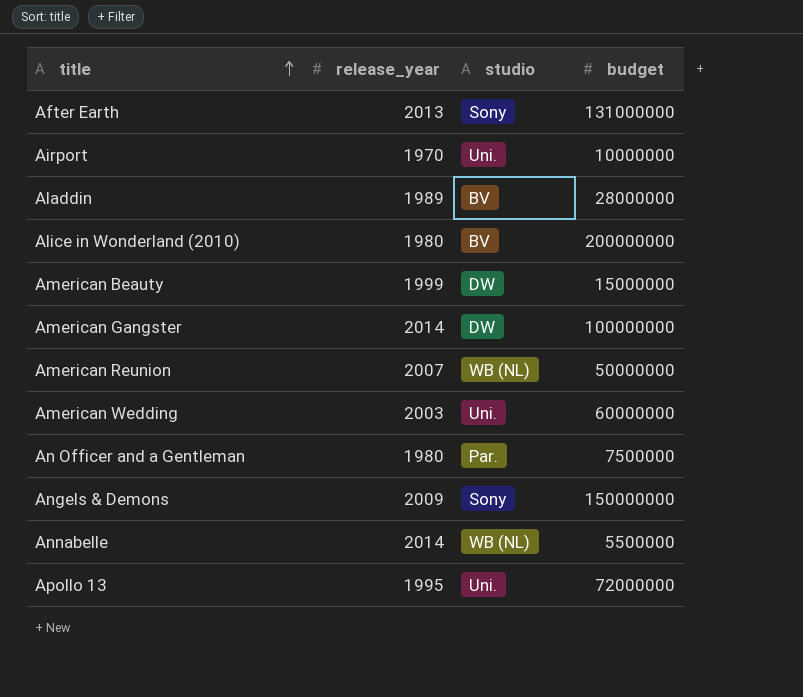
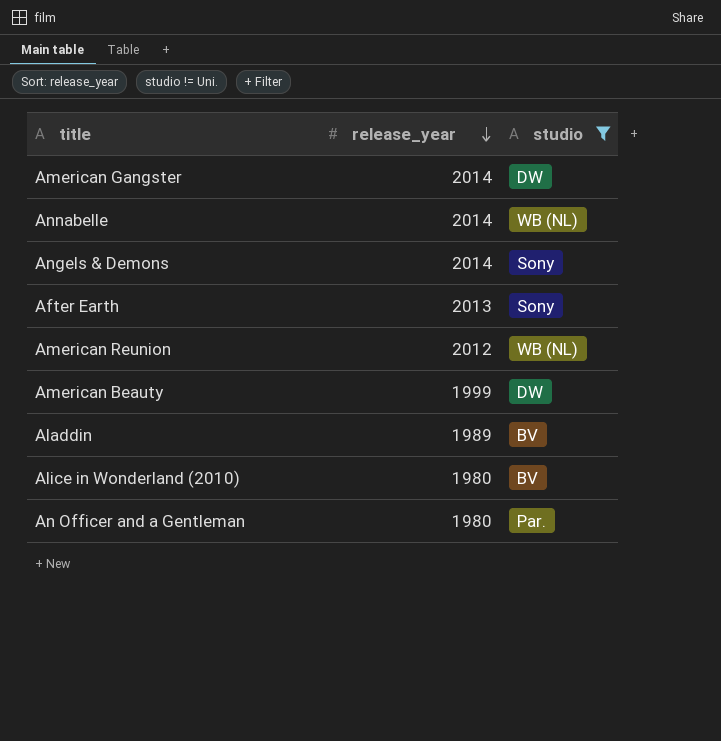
filter: none -> studio != Uni.
row order: title ascending -> release_year descending
column budget | position: 4 -> none
Angels & Demons | release_year: 2009 -> 2014
American Reunion | release_year: 2007 -> 2012

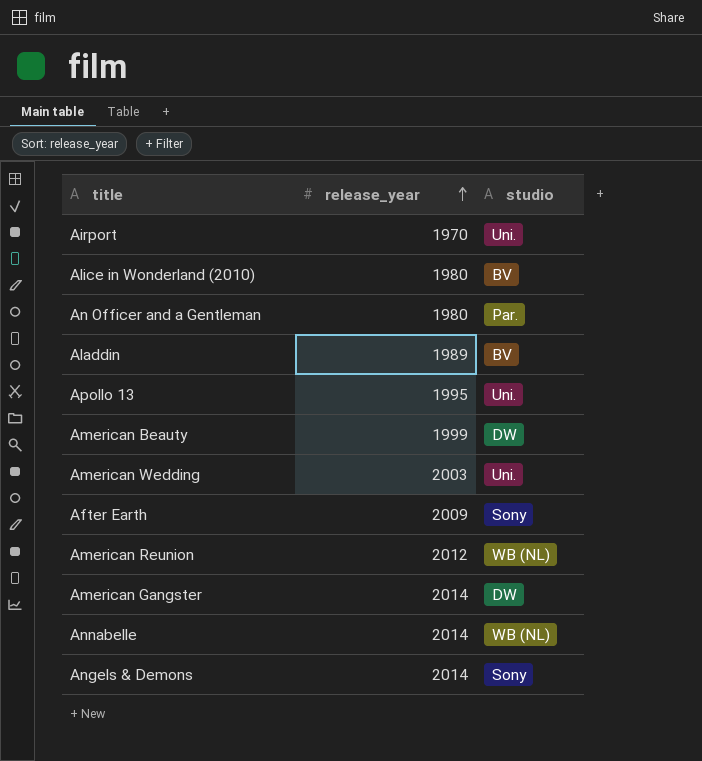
filter: studio != Uni. -> none
row order: release_year descending -> release_year ascending
After Earth | release_year: 2013 -> 2009

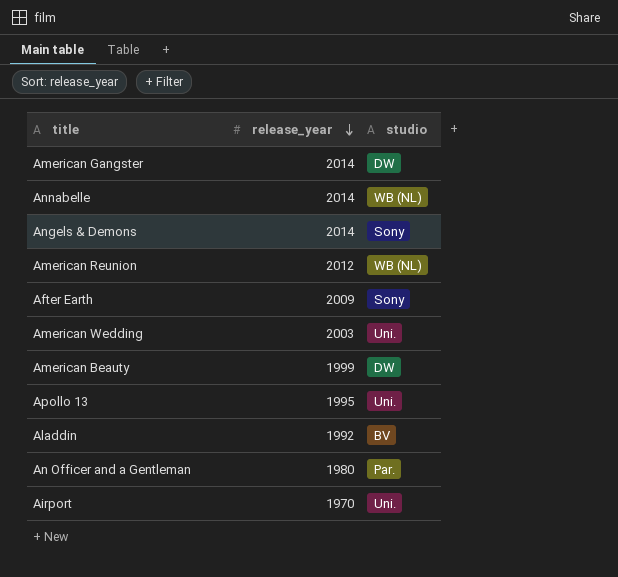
row order: release_year ascending -> release_year descending
row Alice in Wonderland (2010): 1980 | BV -> none
Aladdin | release_year: 1989 -> 1992

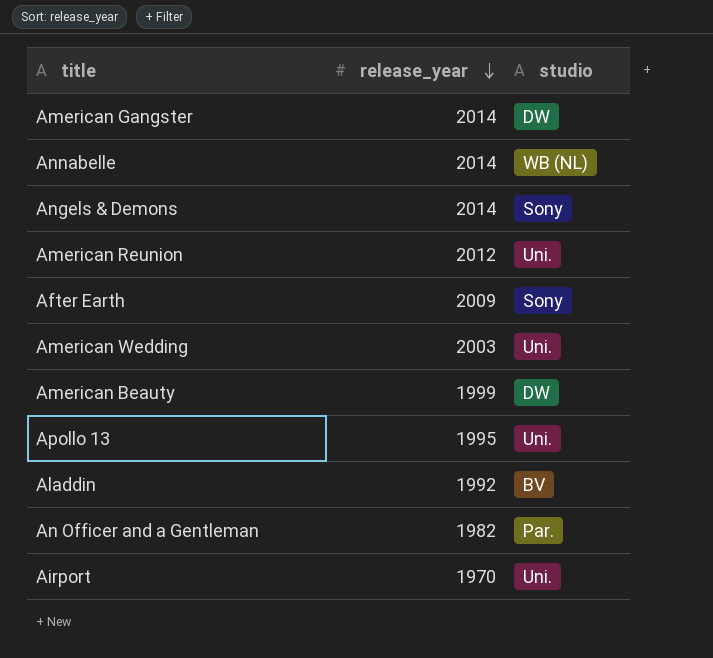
American Reunion | studio: WB (NL) -> Uni.
An Officer and a Gentleman | release_year: 1980 -> 1982

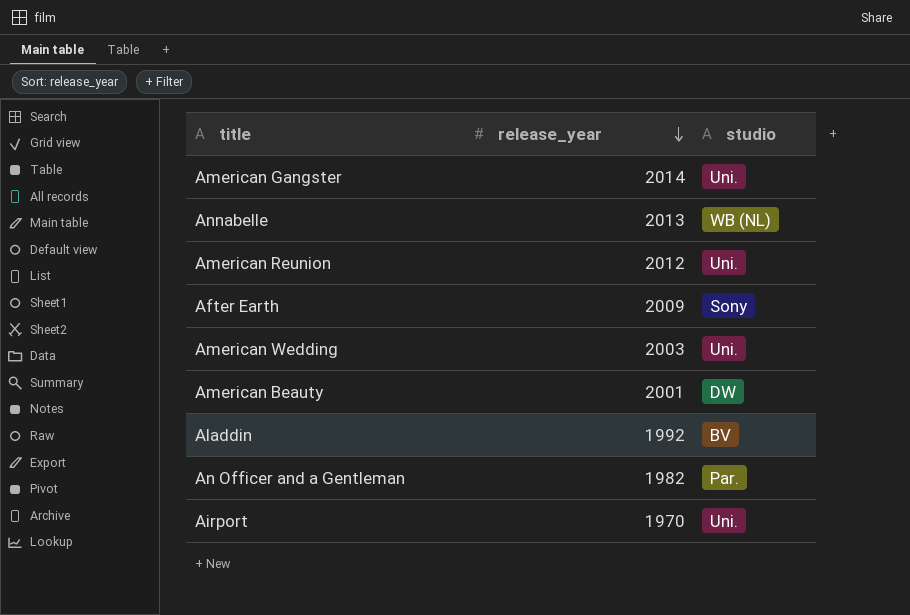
row Angels & Demons: 2014 | Sony -> none
row Apollo 13: 1995 | Uni. -> none
American Gangster | studio: DW -> Uni.
Annabelle | release_year: 2014 -> 2013
American Beauty | release_year: 1999 -> 2001

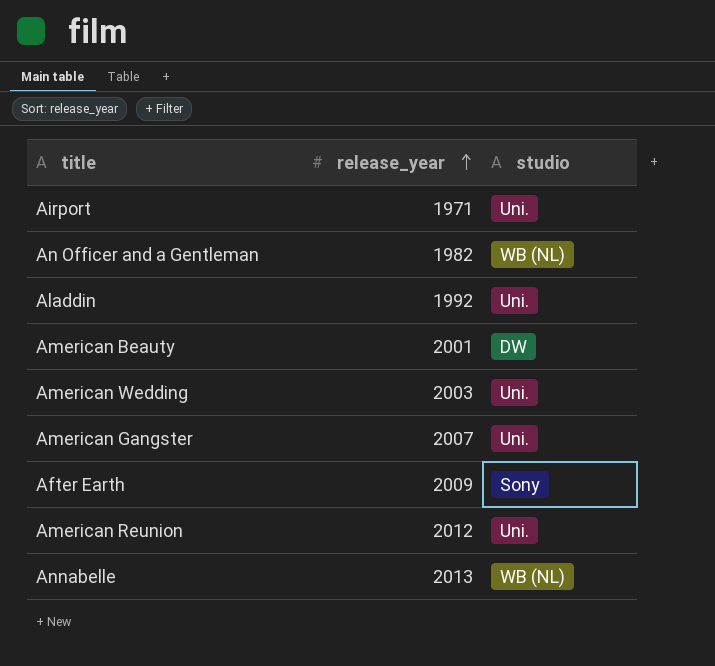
row order: release_year descending -> release_year ascending
Airport | release_year: 1970 -> 1971
An Officer and a Gentleman | studio: Par. -> WB (NL)
Aladdin | studio: BV -> Uni.
American Gangster | release_year: 2014 -> 2007

